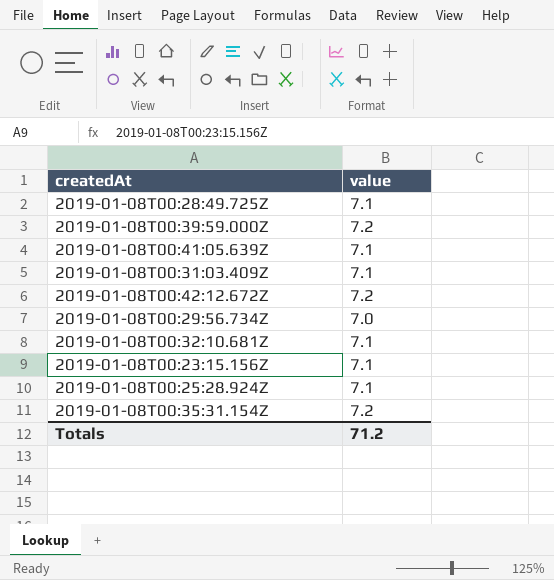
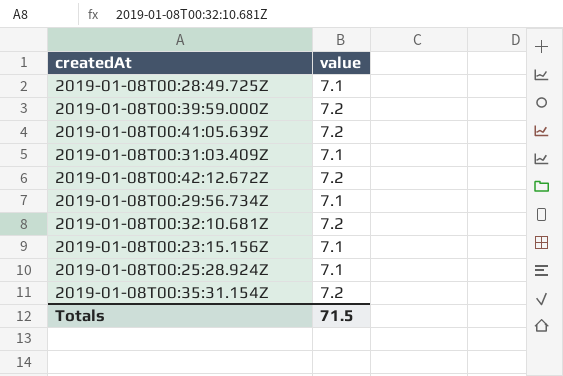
2019-01-08T00:41:05.639Z | value: 7.1 -> 7.2
2019-01-08T00:29:56.734Z | value: 7.0 -> 7.1
2019-01-08T00:32:10.681Z | value: 7.1 -> 7.2
Totals | value: 71.2 -> 71.5

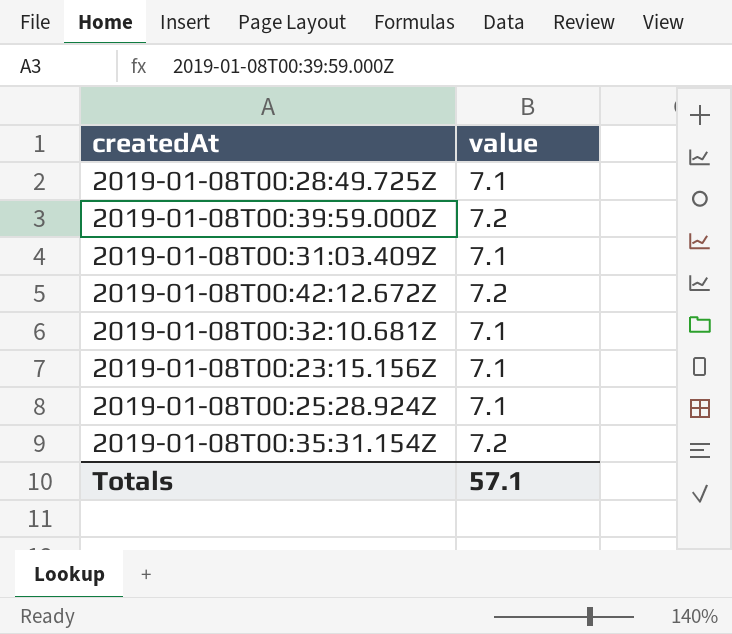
row 2019-01-08T00:41:05.639Z: 7.2 -> none
row 2019-01-08T00:29:56.734Z: 7.1 -> none
2019-01-08T00:32:10.681Z | value: 7.2 -> 7.1
Totals | value: 71.5 -> 57.1

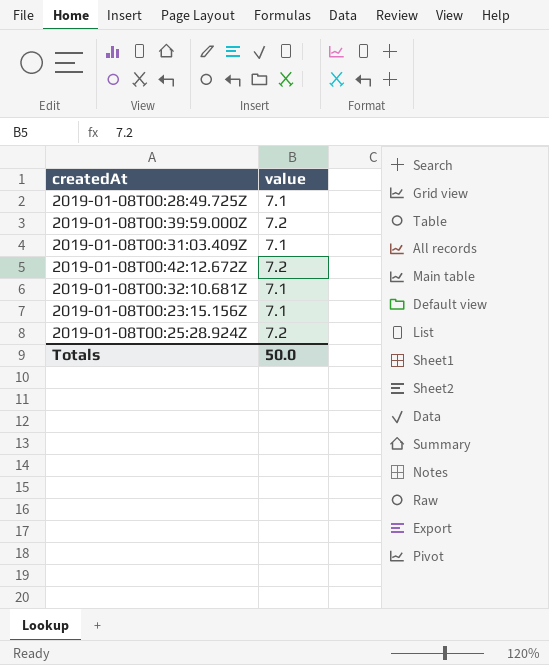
row 2019-01-08T00:35:31.154Z: 7.2 -> none
2019-01-08T00:25:28.924Z | value: 7.1 -> 7.2
Totals | value: 57.1 -> 50.0

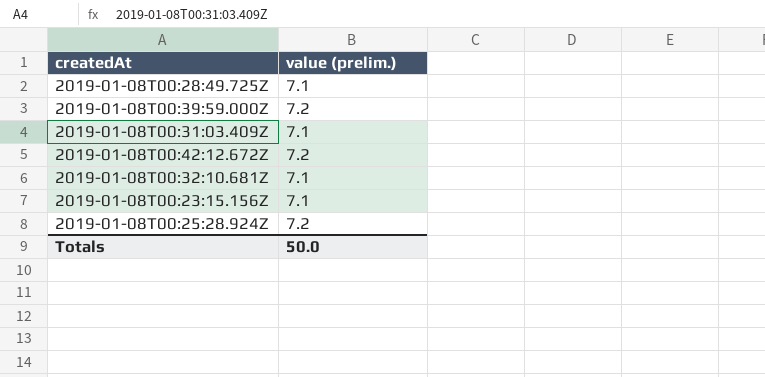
column name: value -> value (prelim.)

